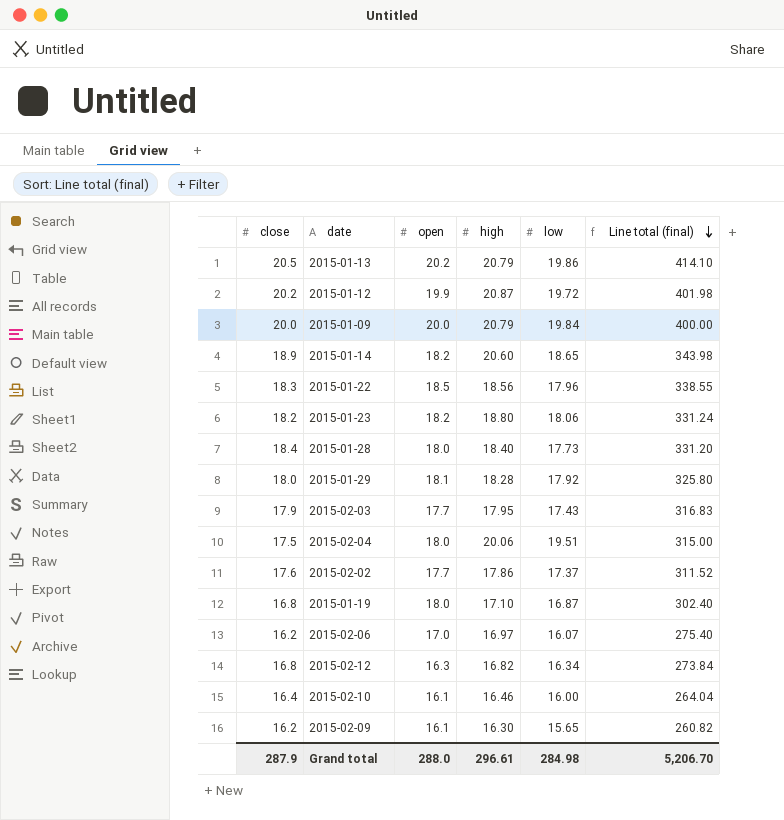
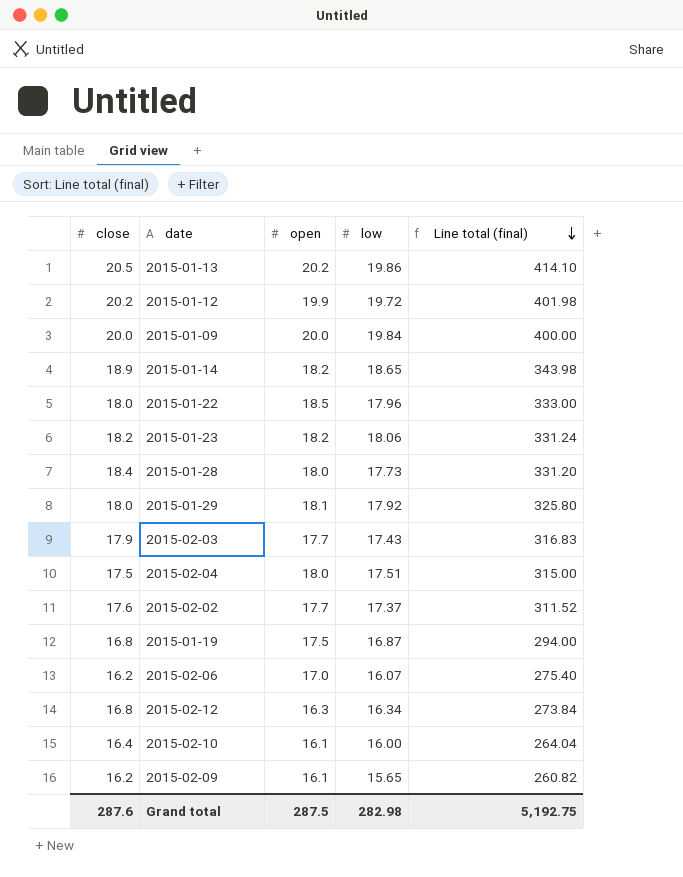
column high | position: 4 -> none
2015-01-22 | close: 18.3 -> 18.0
2015-01-22 | Line total (final): 338.55 -> 333.00
2015-02-04 | low: 19.51 -> 17.51
2015-01-19 | open: 18.0 -> 17.5
2015-01-19 | Line total (final): 302.40 -> 294.00
Grand total | close: 287.9 -> 287.6
Grand total | open: 288.0 -> 287.5
Grand total | low: 284.98 -> 282.98
Grand total | Line total (final): 5,206.70 -> 5,192.75

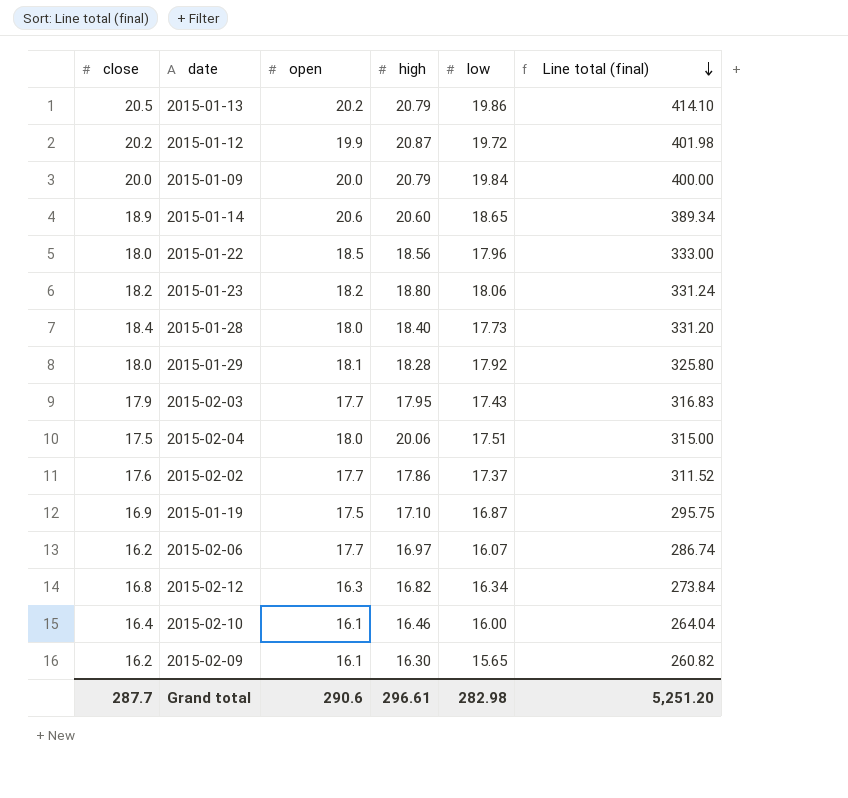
column high | position: none -> 4
2015-01-14 | open: 18.2 -> 20.6
2015-01-14 | Line total (final): 343.98 -> 389.34
2015-01-19 | close: 16.8 -> 16.9
2015-01-19 | Line total (final): 294.00 -> 295.75
2015-02-06 | open: 17.0 -> 17.7
2015-02-06 | Line total (final): 275.40 -> 286.74
Grand total | close: 287.6 -> 287.7
Grand total | open: 287.5 -> 290.6
Grand total | Line total (final): 5,192.75 -> 5,251.20

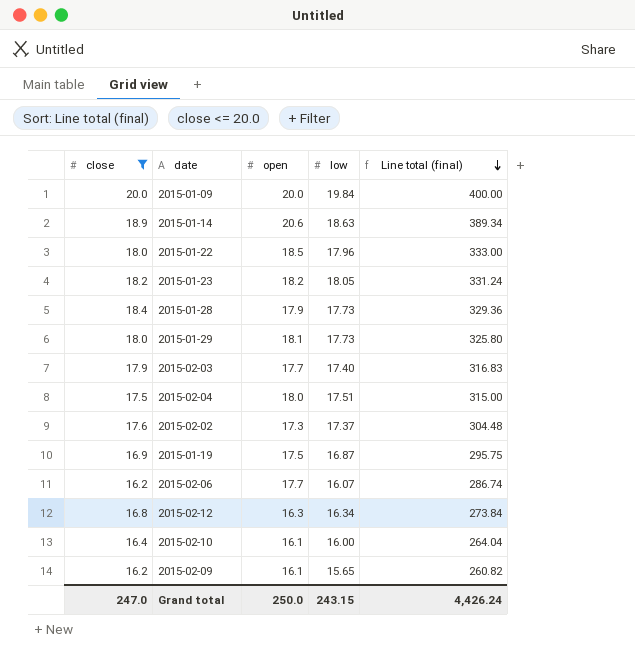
filter: none -> close <= 20.0
column high | position: 4 -> none
2015-01-14 | low: 18.65 -> 18.63
2015-01-23 | low: 18.06 -> 18.05
2015-01-28 | open: 18.0 -> 17.9
2015-01-28 | Line total (final): 331.20 -> 329.36
2015-01-29 | low: 17.92 -> 17.73
2015-02-03 | low: 17.43 -> 17.40
2015-02-02 | open: 17.7 -> 17.3
2015-02-02 | Line total (final): 311.52 -> 304.48
Grand total | close: 287.7 -> 247.0
Grand total | open: 290.6 -> 250.0
Grand total | low: 282.98 -> 243.15
Grand total | Line total (final): 5,251.20 -> 4,426.24

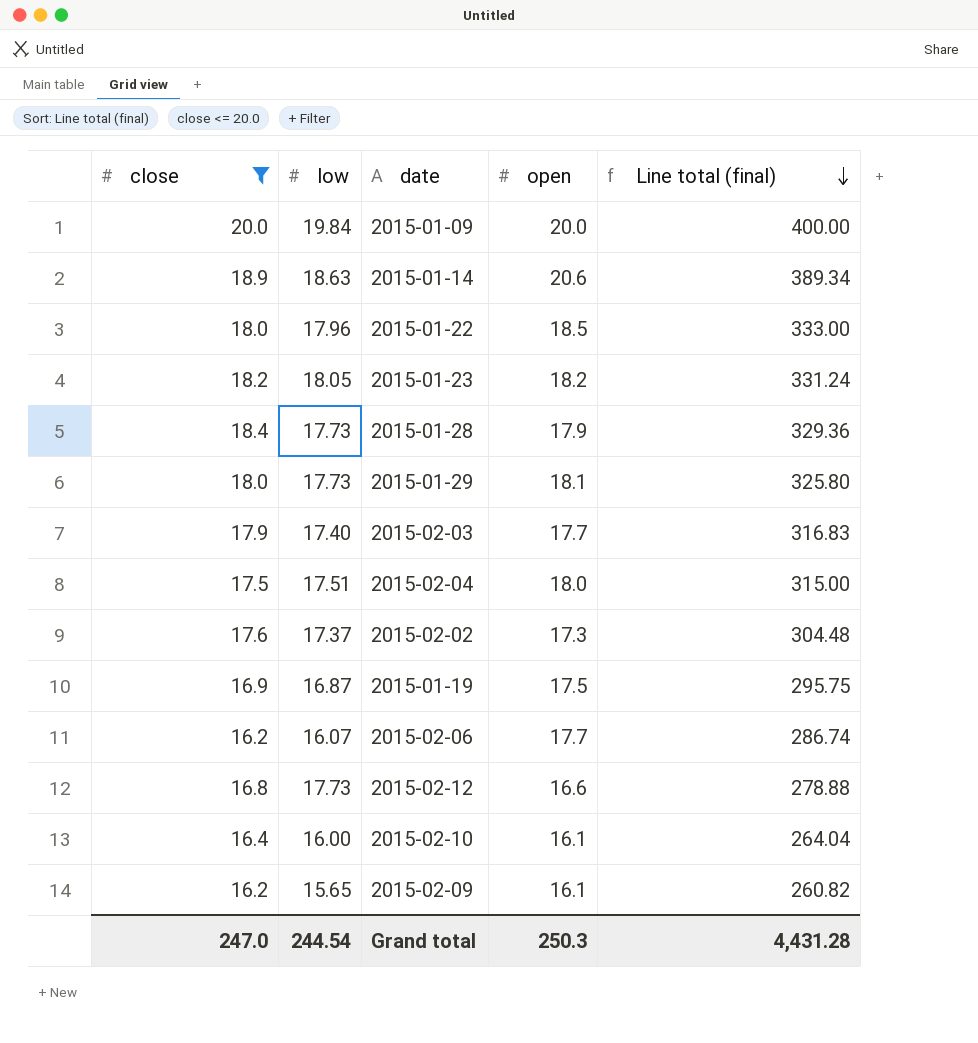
column low | position: 4 -> 2
2015-02-12 | low: 16.34 -> 17.73
2015-02-12 | open: 16.3 -> 16.6
2015-02-12 | Line total (final): 273.84 -> 278.88
Grand total | low: 243.15 -> 244.54
Grand total | open: 250.0 -> 250.3
Grand total | Line total (final): 4,426.24 -> 4,431.28

